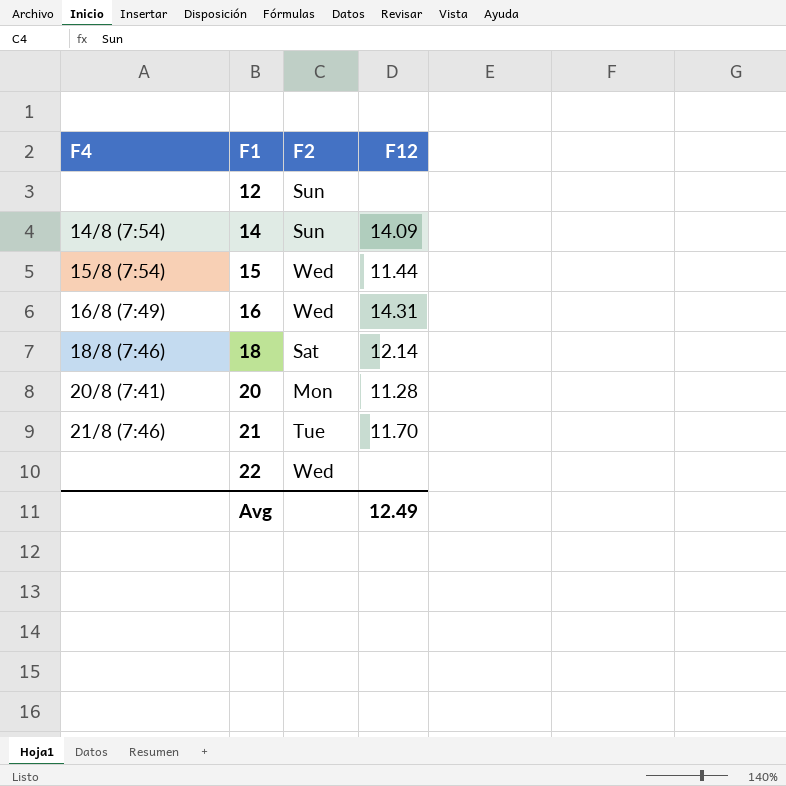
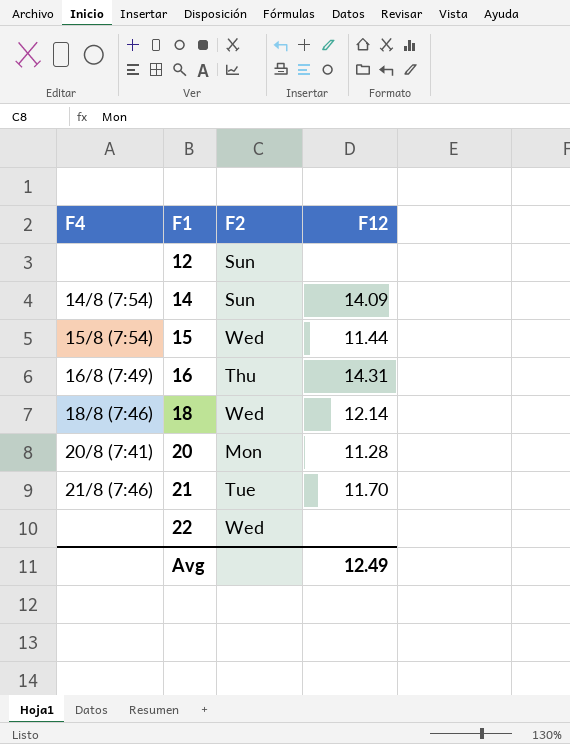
16 | F2: Wed -> Thu
18 | F2: Sat -> Wed

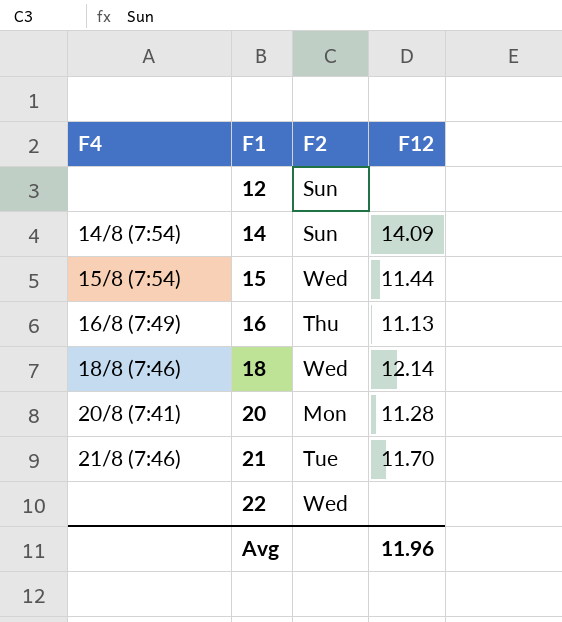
16 | F12: 14.31 -> 11.13
Avg | F12: 12.49 -> 11.96

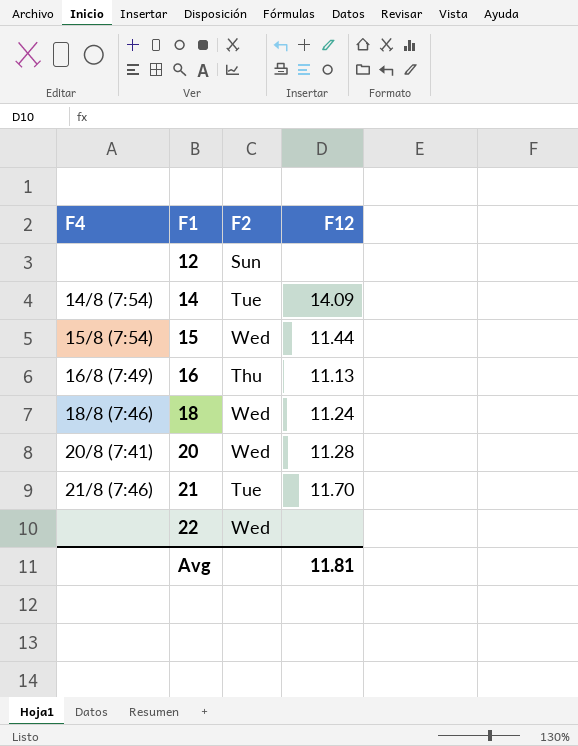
14 | F2: Sun -> Tue
18 | F12: 12.14 -> 11.24
20 | F2: Mon -> Wed
Avg | F12: 11.96 -> 11.81

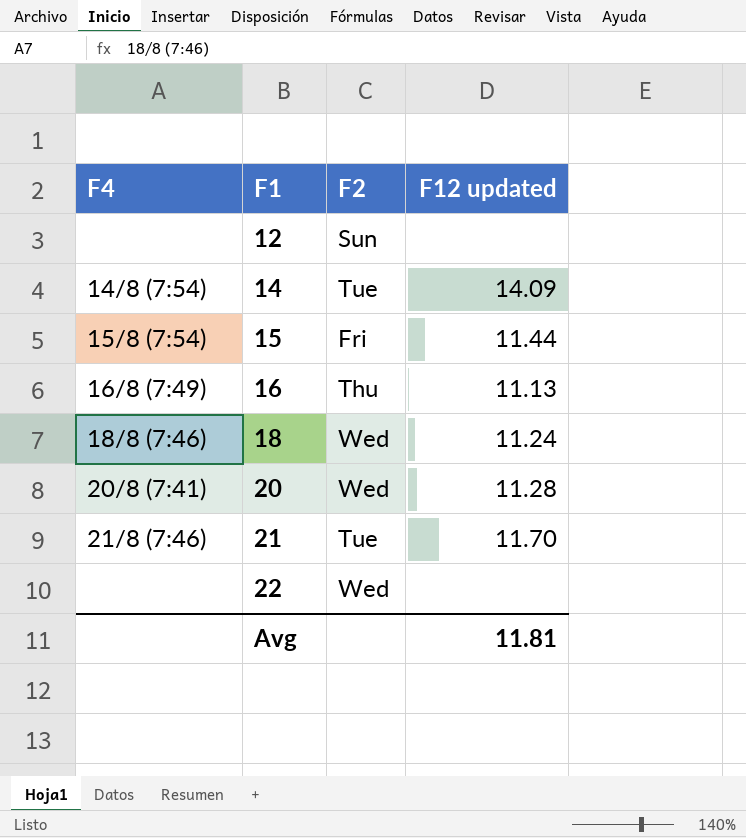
column name: F12 -> F12 updated
15 | F2: Wed -> Fri

